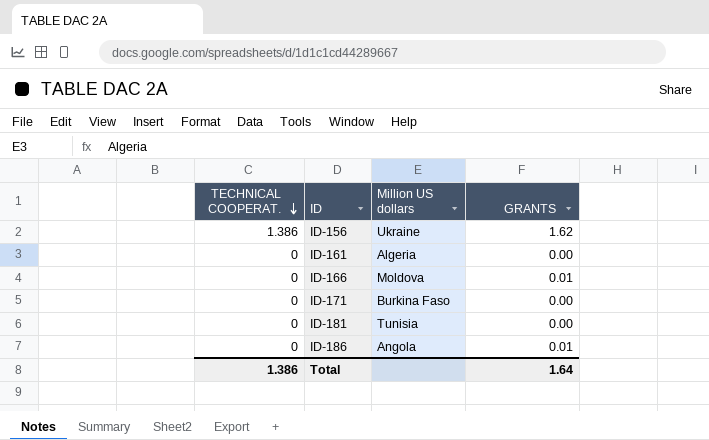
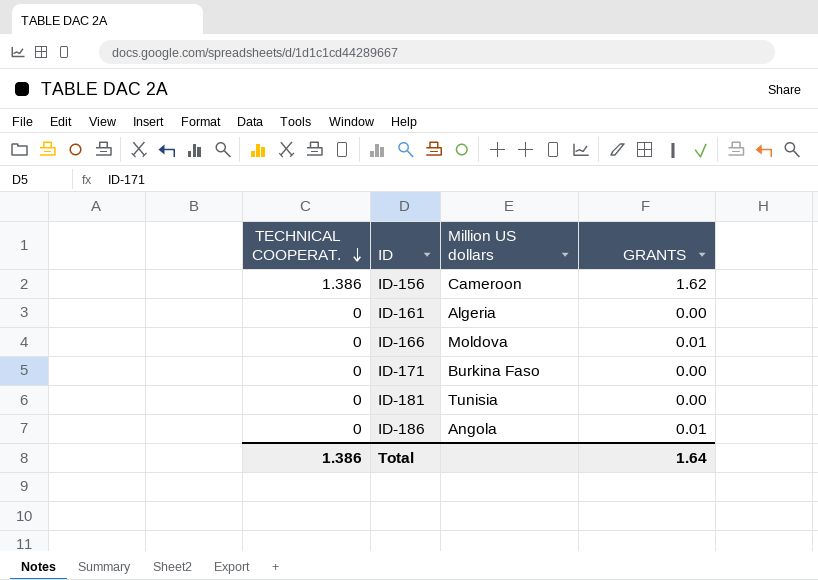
ID-156 | Million US dollars: Ukraine -> Cameroon

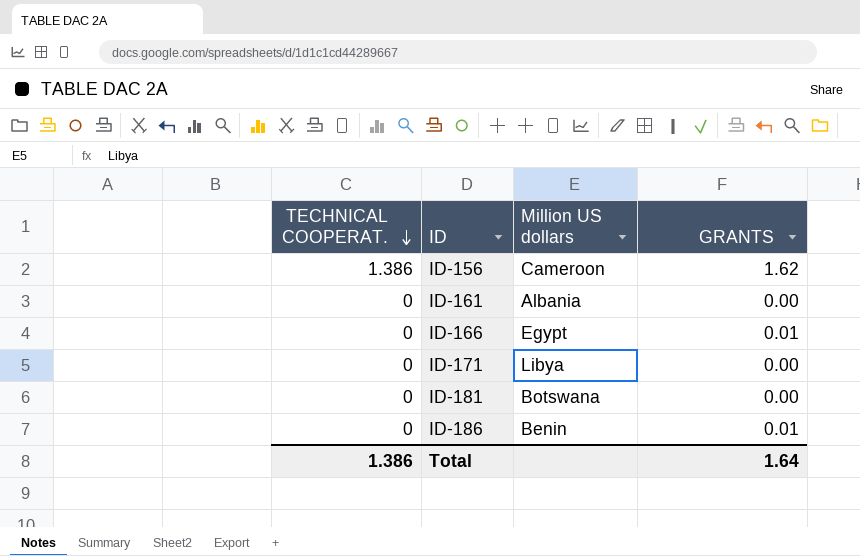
ID-161 | Million US dollars: Algeria -> Albania
ID-166 | Million US dollars: Moldova -> Egypt
ID-171 | Million US dollars: Burkina Faso -> Libya
ID-181 | Million US dollars: Tunisia -> Botswana
ID-186 | Million US dollars: Angola -> Benin

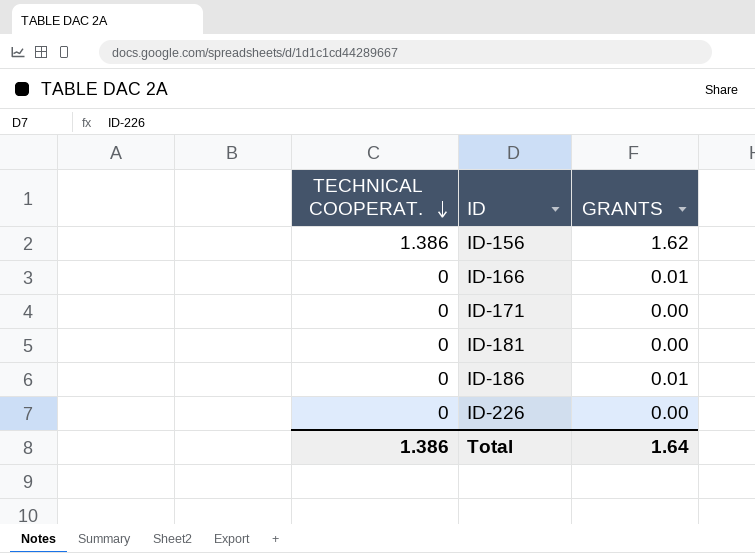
column Million US dollars | position: 3 -> none
row ID-161: 0 | Albania | 0.00 -> none
row ID-226: none -> 0 | 0.00

